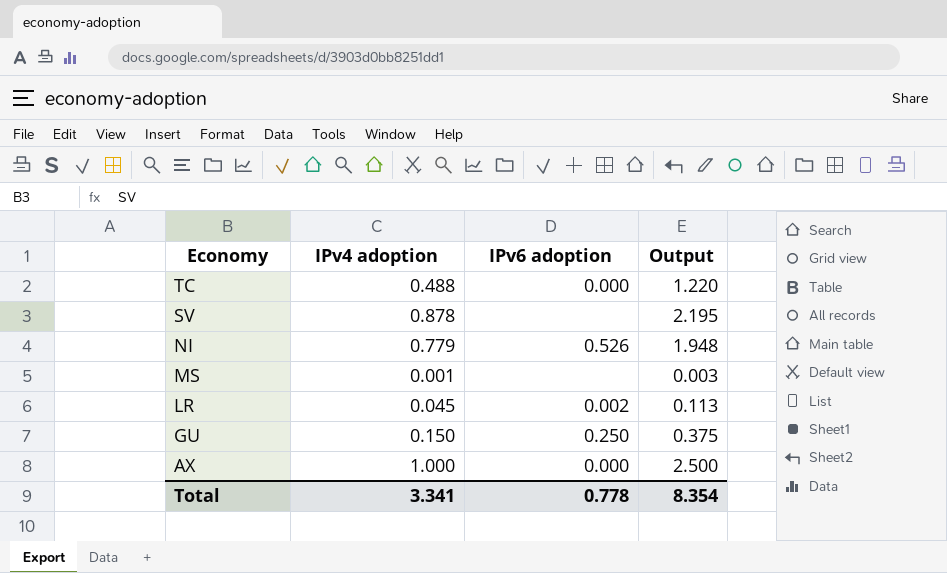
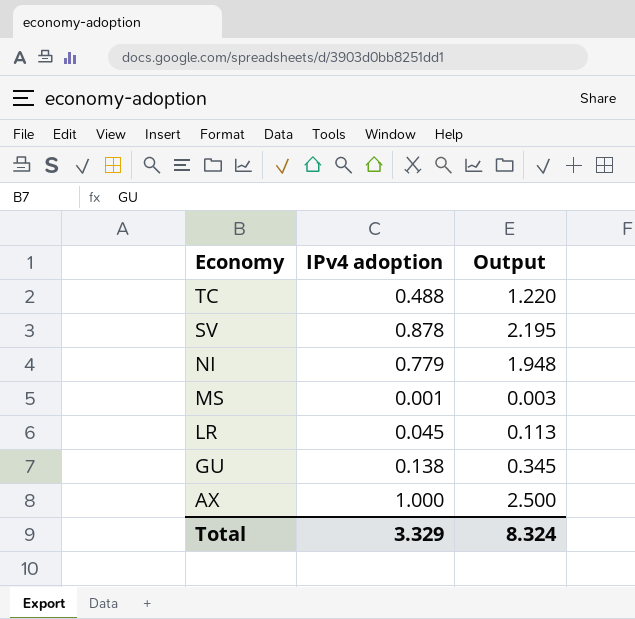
column IPv6 adoption | position: 3 -> none
GU | IPv4 adoption: 0.150 -> 0.138
GU | Output: 0.375 -> 0.345
Total | IPv4 adoption: 3.341 -> 3.329
Total | Output: 8.354 -> 8.324

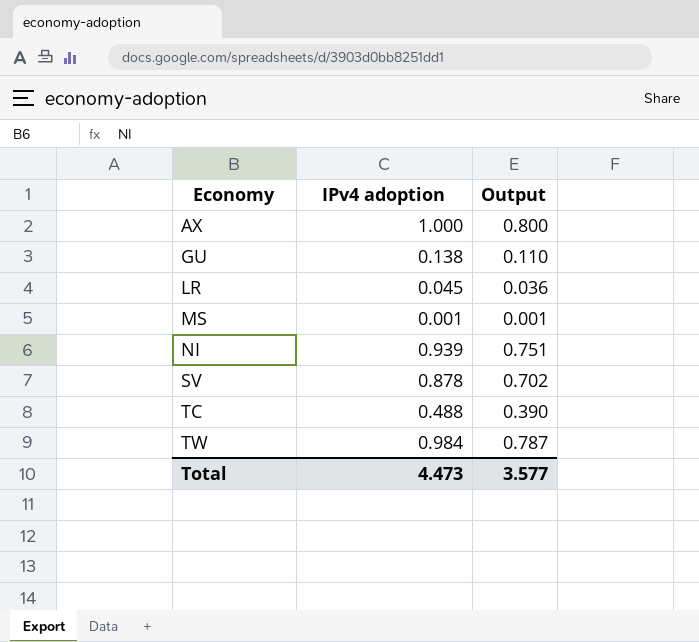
row order: Economy descending -> Economy ascending
column Output | formula: [IPv4 adoption] * 2.5 -> [IPv4 adoption] * 0.8
NI | IPv4 adoption: 0.779 -> 0.939
row TW: none -> 0.984 | 0.787
Total | IPv4 adoption: 3.329 -> 4.473
Total | Output: 8.324 -> 3.577

